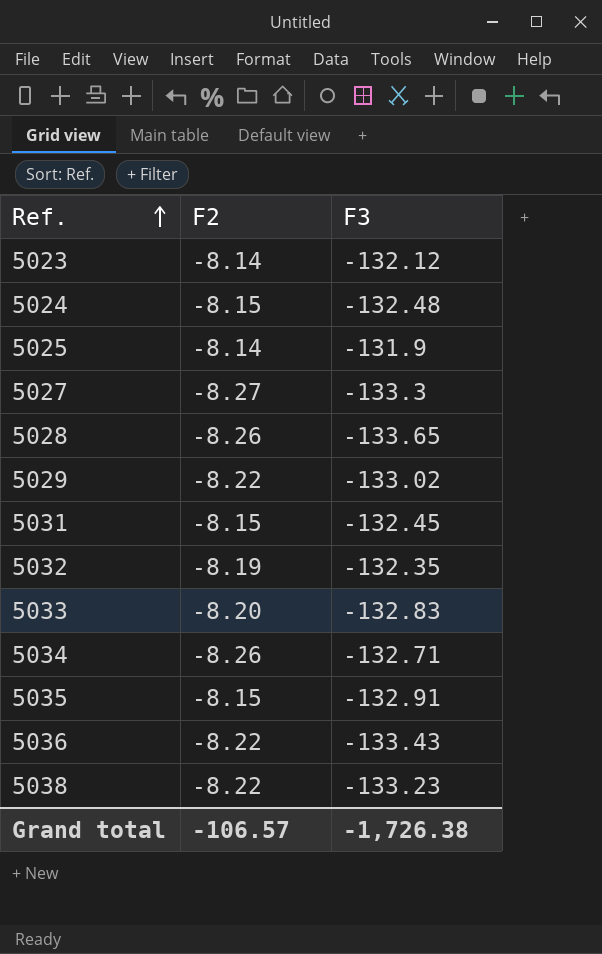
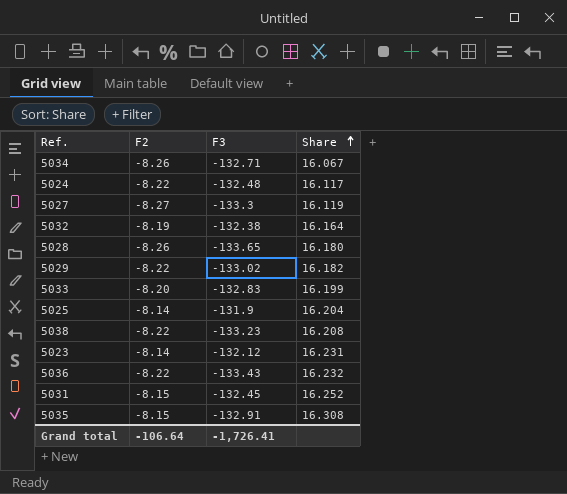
row order: Ref. ascending -> Share ascending
column Share | formula: none -> [F3] / [F2]
5024 | F2: -8.15 -> -8.22
5032 | F3: -132.35 -> -132.38
Grand total | F2: -106.57 -> -106.64
Grand total | F3: -1,726.38 -> -1,726.41

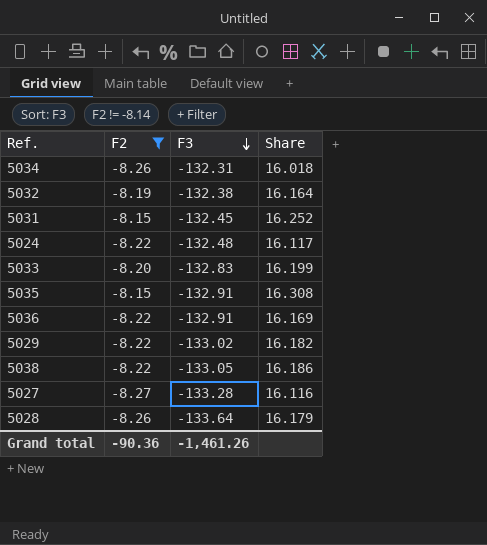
filter: none -> F2 != -8.14
row order: Share ascending -> F3 descending
5034 | F3: -132.71 -> -132.31
5034 | Share: 16.067 -> 16.018
5036 | F3: -133.43 -> -132.91
5036 | Share: 16.232 -> 16.169
5038 | F3: -133.23 -> -133.05
5038 | Share: 16.208 -> 16.186
5027 | F3: -133.3 -> -133.28
5027 | Share: 16.119 -> 16.116
5028 | F3: -133.65 -> -133.64
5028 | Share: 16.180 -> 16.179
Grand total | F2: -106.64 -> -90.36
Grand total | F3: -1,726.41 -> -1,461.26

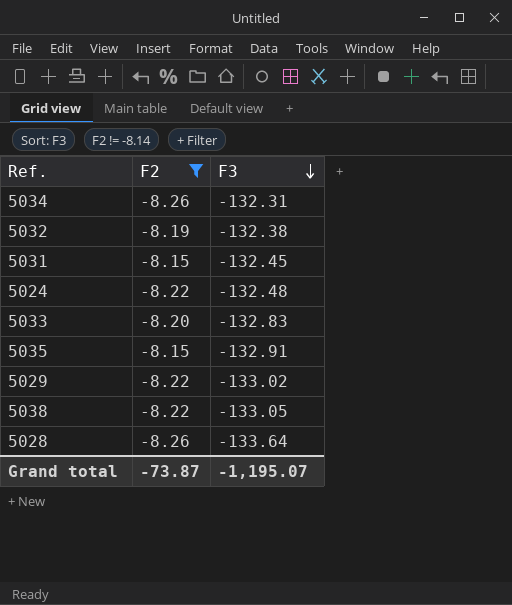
column Share | formula: [F3] / [F2] -> none
row 5036: -8.22 | -132.91 | 16.169 -> none
row 5027: -8.27 | -133.28 | 16.116 -> none
Grand total | F2: -90.36 -> -73.87
Grand total | F3: -1,461.26 -> -1,195.07

